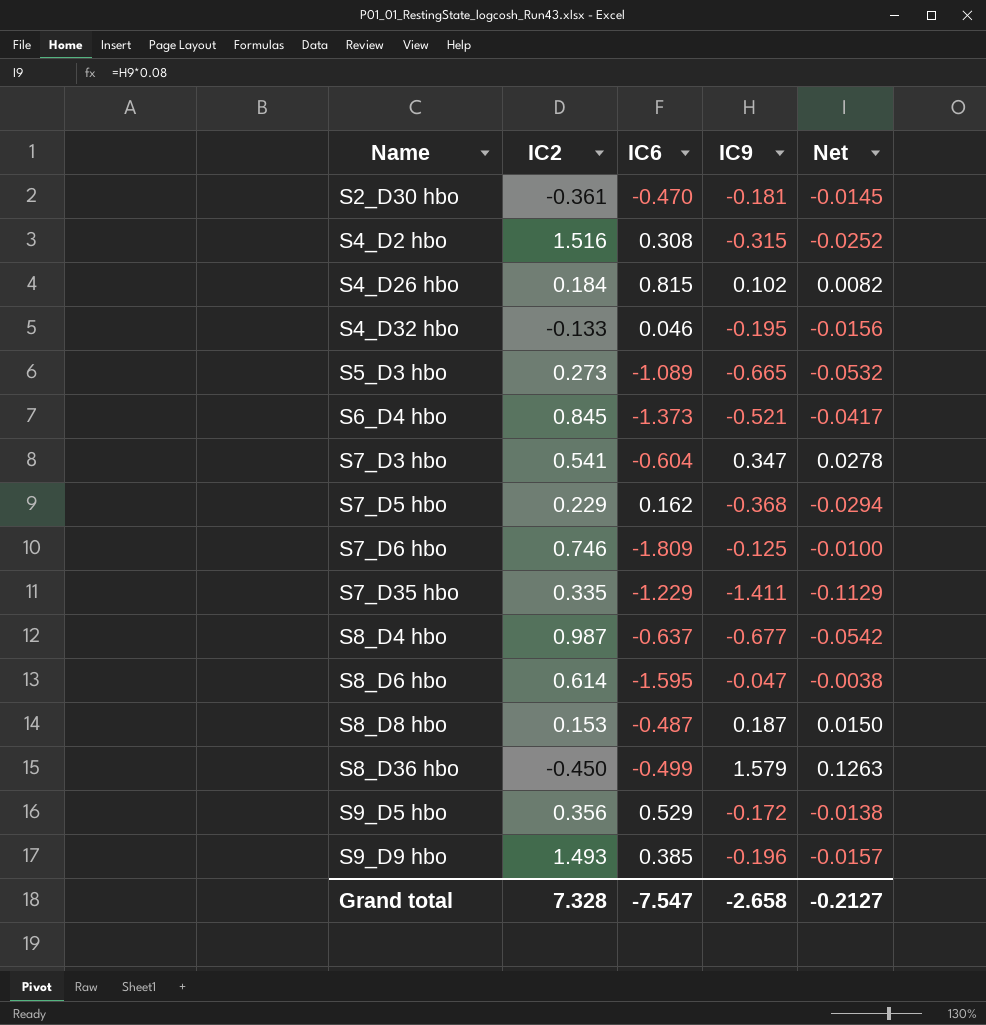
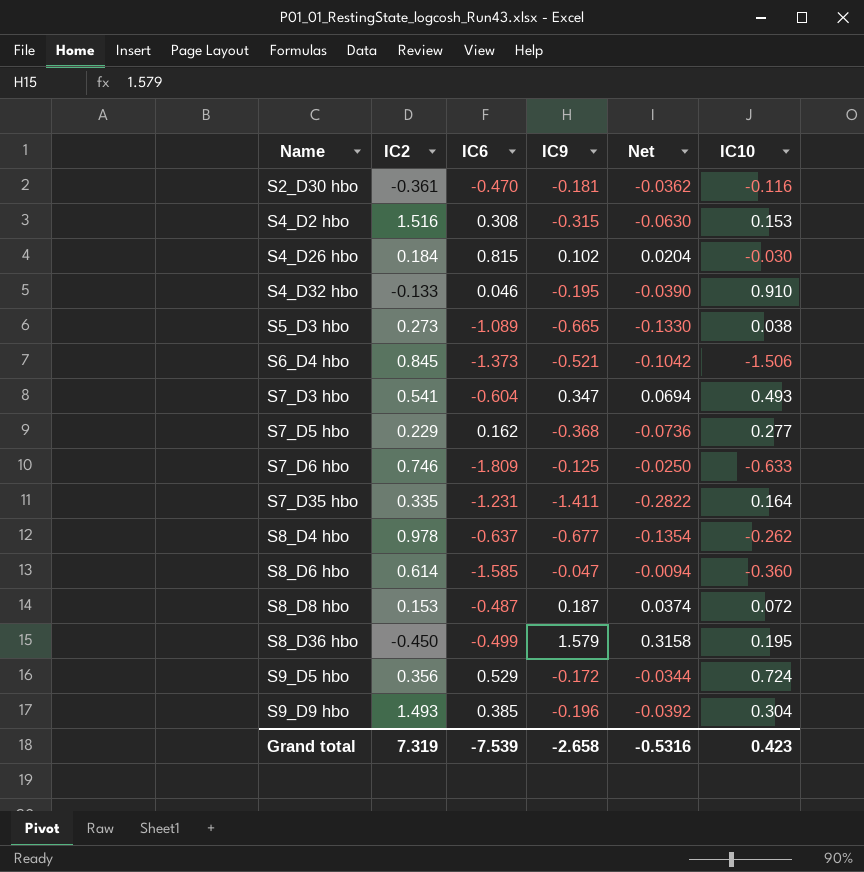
column Net | formula: [IC9] * 0.08 -> [IC9] * 0.2
column IC10 | position: none -> 6
S7_D35 hbo | IC6: -1.229 -> -1.231
S8_D4 hbo | IC2: 0.987 -> 0.978
S8_D6 hbo | IC6: -1.595 -> -1.585
Grand total | IC2: 7.328 -> 7.319
Grand total | IC6: -7.547 -> -7.539
Grand total | Net: -0.2127 -> -0.5316

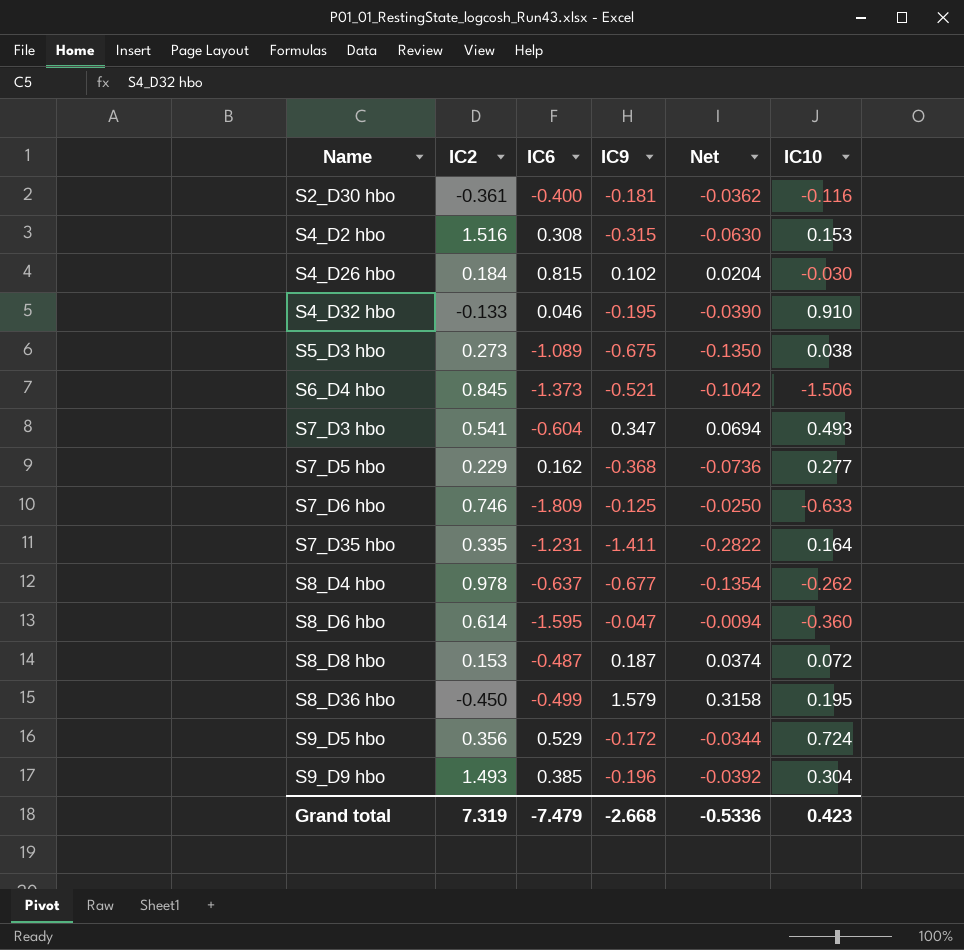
S2_D30 hbo | IC6: -0.470 -> -0.400
S5_D3 hbo | IC9: -0.665 -> -0.675
S5_D3 hbo | Net: -0.1330 -> -0.1350
S8_D6 hbo | IC6: -1.585 -> -1.595
Grand total | IC6: -7.539 -> -7.479
Grand total | IC9: -2.658 -> -2.668
Grand total | Net: -0.5316 -> -0.5336

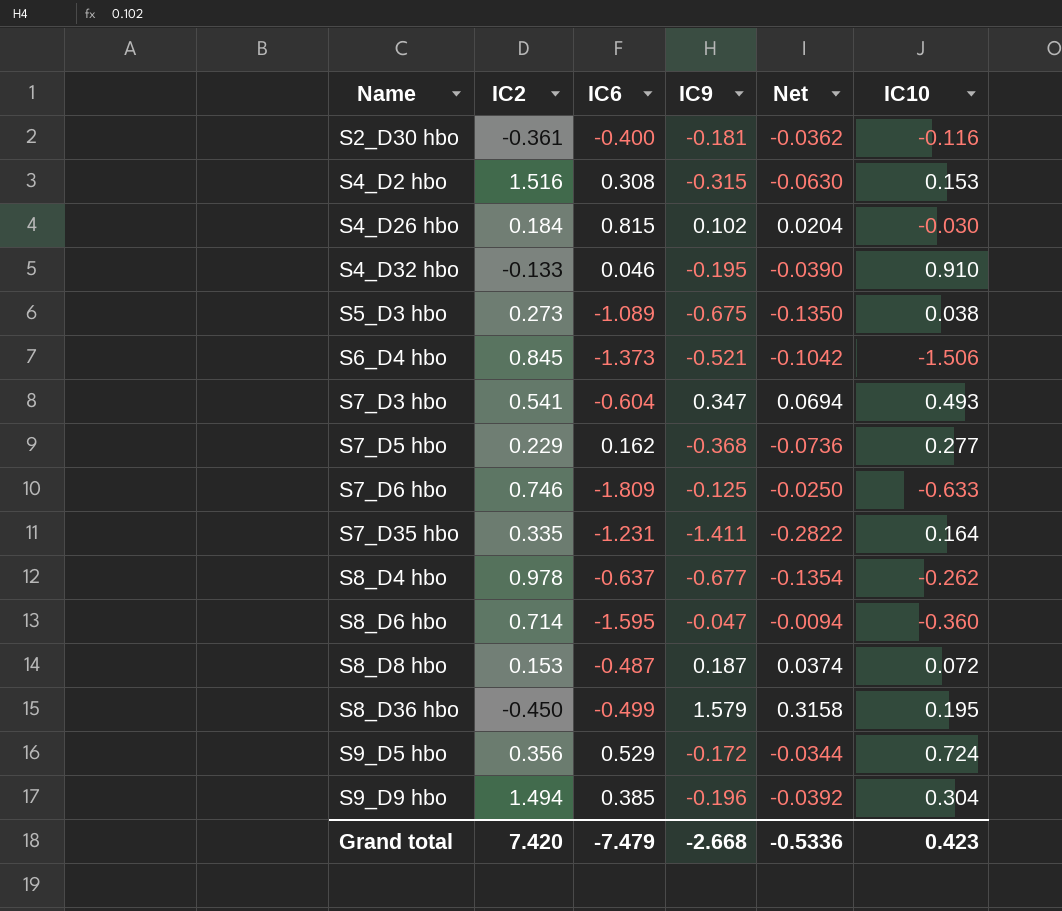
S8_D6 hbo | IC2: 0.614 -> 0.714
S9_D9 hbo | IC2: 1.493 -> 1.494
Grand total | IC2: 7.319 -> 7.420

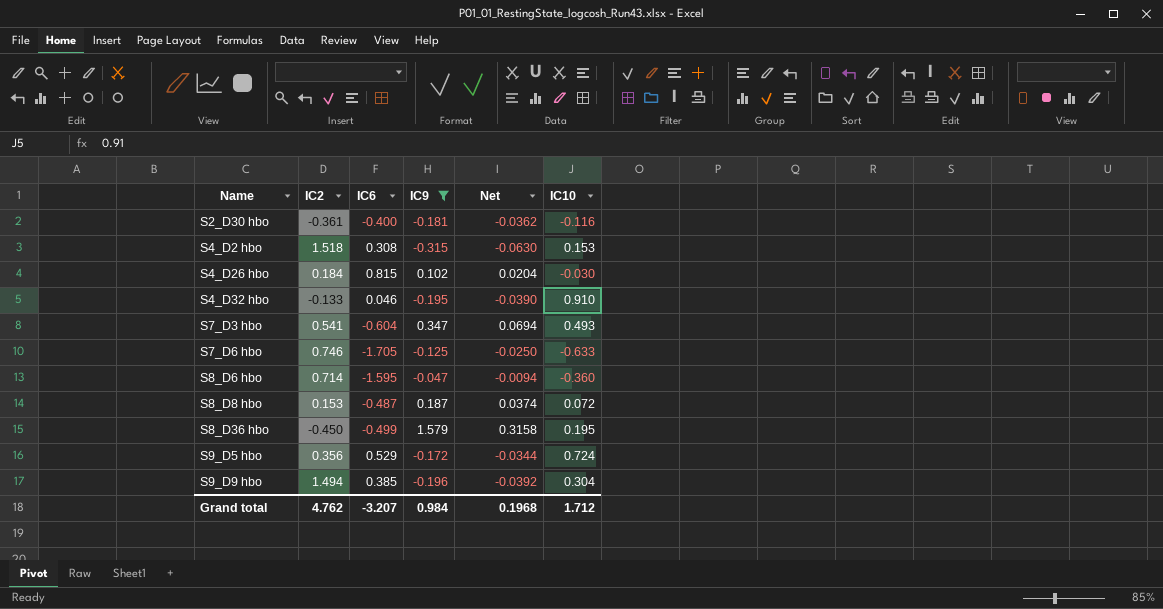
filter: none -> IC9 >= -0.315
S4_D2 hbo | IC2: 1.516 -> 1.518
S7_D6 hbo | IC6: -1.809 -> -1.705
Grand total | IC2: 7.420 -> 4.762
Grand total | IC6: -7.479 -> -3.207
Grand total | IC9: -2.668 -> 0.984
Grand total | Net: -0.5336 -> 0.1968
Grand total | IC10: 0.423 -> 1.712

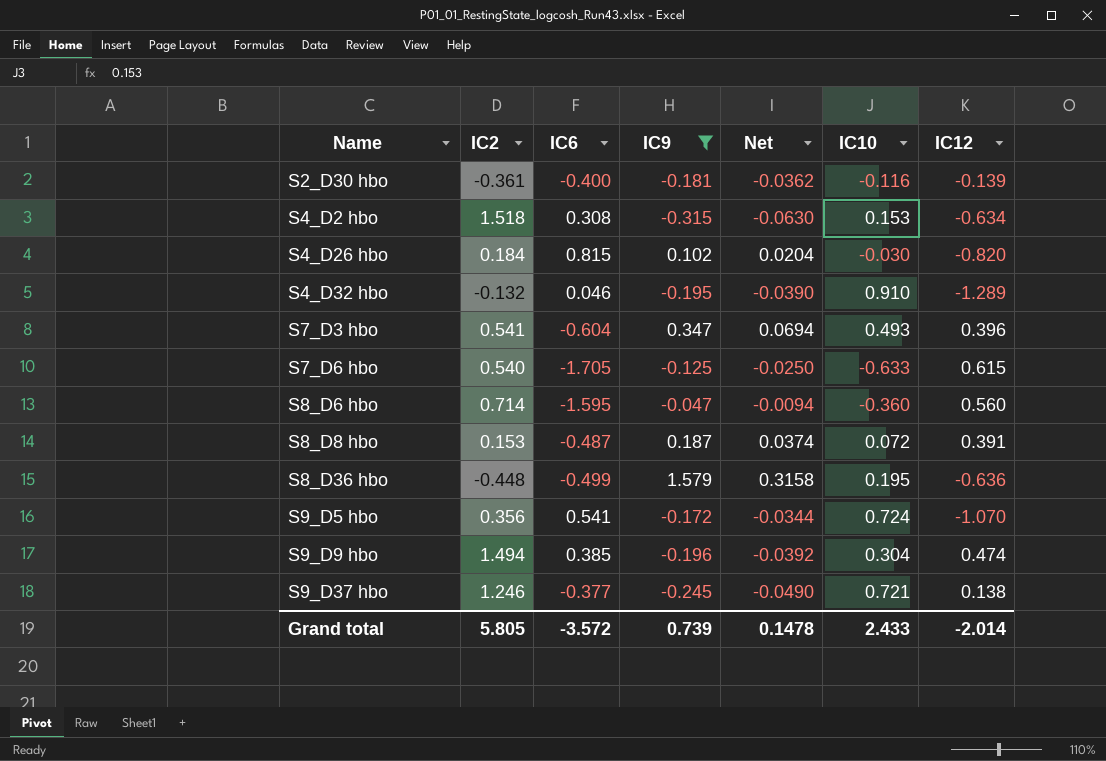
column IC12 | position: none -> 7
S4_D32 hbo | IC2: -0.133 -> -0.132
S7_D6 hbo | IC2: 0.746 -> 0.540
S8_D36 hbo | IC2: -0.450 -> -0.448
S9_D5 hbo | IC6: 0.529 -> 0.541
row S9_D37 hbo: none -> 1.246 | -0.377 | -0.245 | -0.0490 | 0.721 | 0.138
Grand total | IC2: 4.762 -> 5.805
Grand total | IC6: -3.207 -> -3.572
Grand total | IC9: 0.984 -> 0.739
Grand total | Net: 0.1968 -> 0.1478
Grand total | IC10: 1.712 -> 2.433

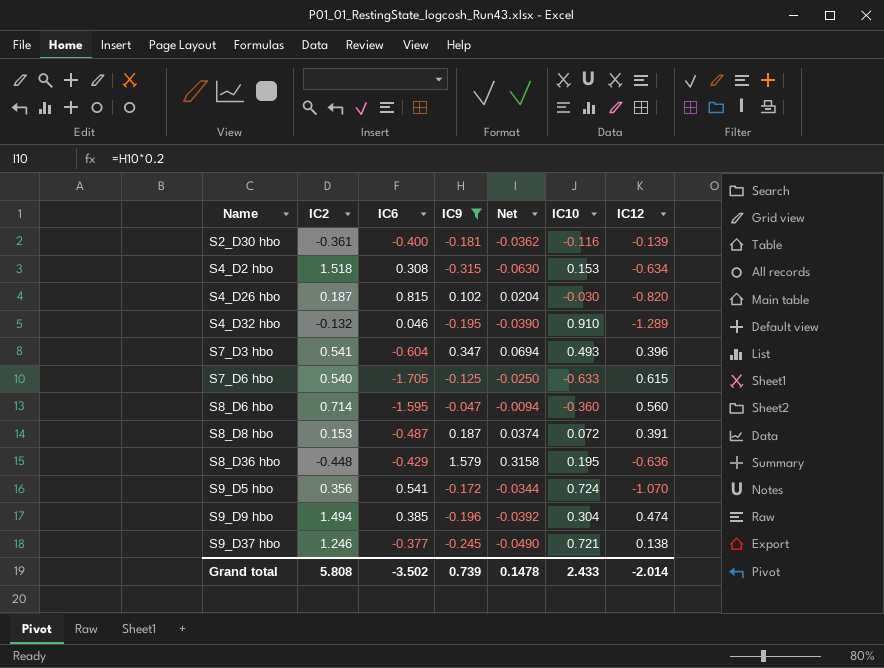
S4_D26 hbo | IC2: 0.184 -> 0.187
S8_D36 hbo | IC6: -0.499 -> -0.429
Grand total | IC2: 5.805 -> 5.808
Grand total | IC6: -3.572 -> -3.502

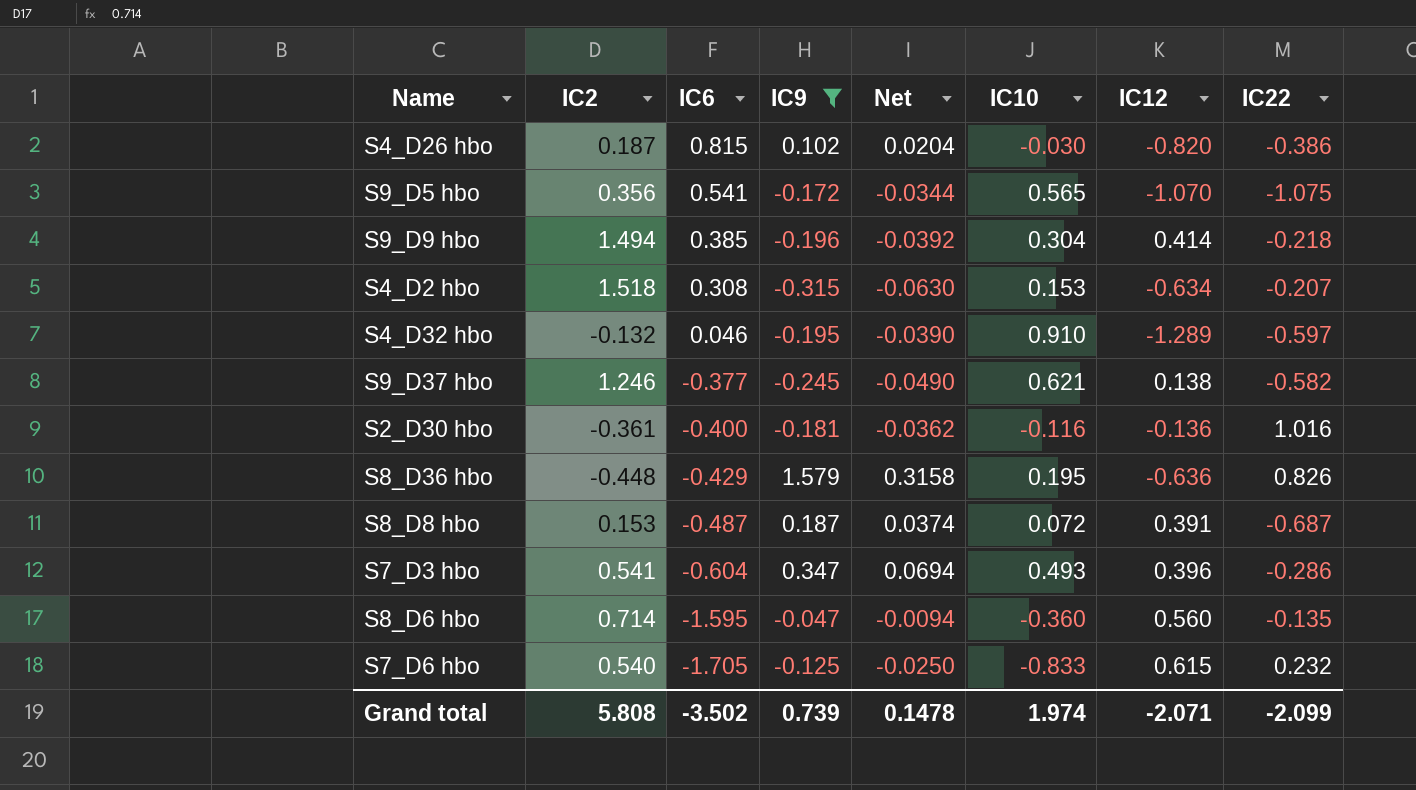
row order: Name ascending -> IC6 descending
column IC22 | position: none -> 8
S9_D5 hbo | IC10: 0.724 -> 0.565
S9_D9 hbo | IC12: 0.474 -> 0.414
S9_D37 hbo | IC10: 0.721 -> 0.621
S2_D30 hbo | IC12: -0.139 -> -0.136
S7_D6 hbo | IC10: -0.633 -> -0.833
Grand total | IC10: 2.433 -> 1.974
Grand total | IC12: -2.014 -> -2.071

